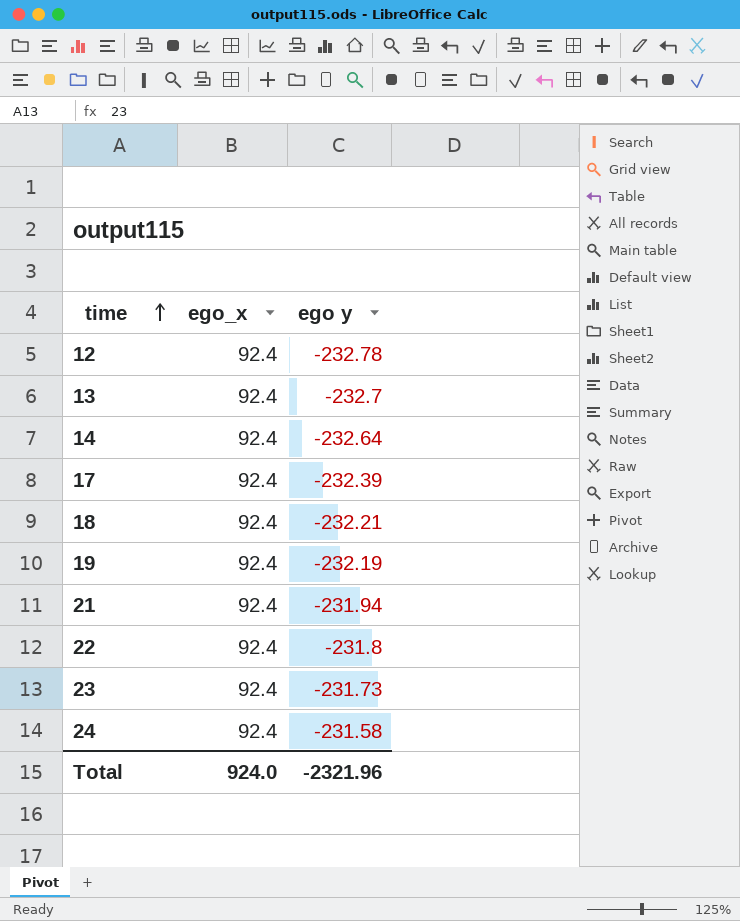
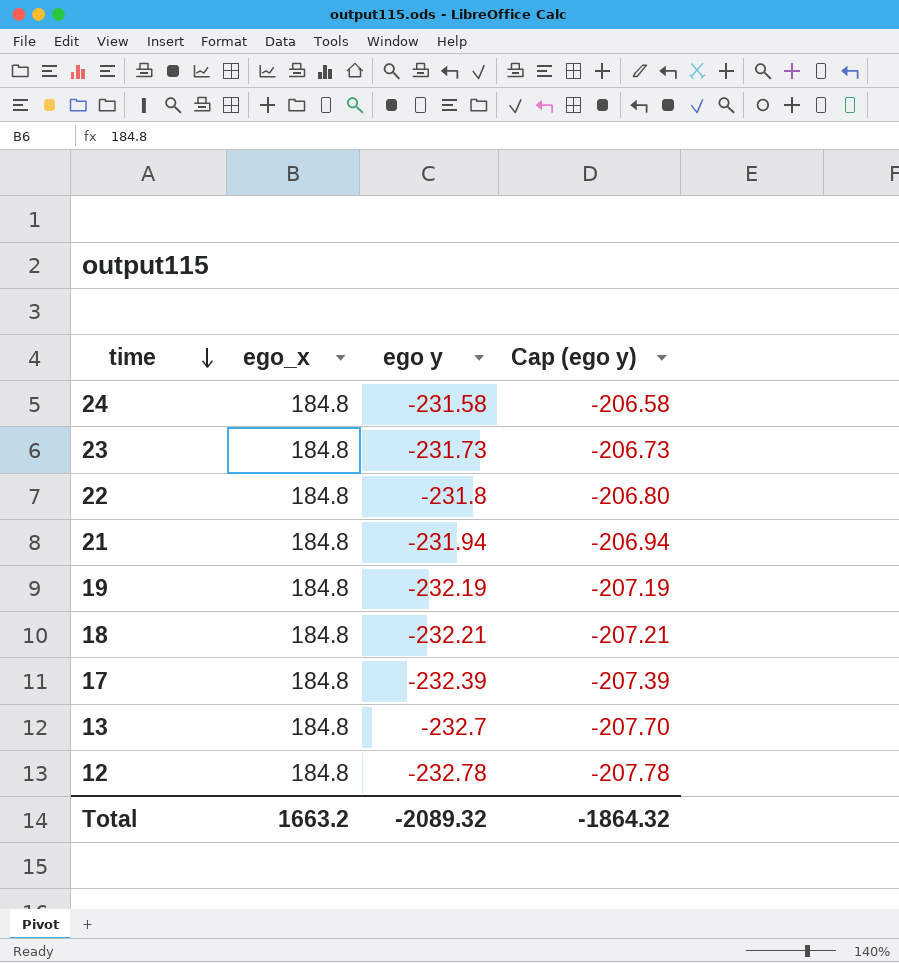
row order: time ascending -> time descending
column Cap (ego y) | formula: none -> [ego y] + 25
row 14: 92.4 | -232.64 -> none
24 | ego_x: 92.4 -> 184.8
23 | ego_x: 92.4 -> 184.8
22 | ego_x: 92.4 -> 184.8
21 | ego_x: 92.4 -> 184.8
19 | ego_x: 92.4 -> 184.8
18 | ego_x: 92.4 -> 184.8
17 | ego_x: 92.4 -> 184.8
13 | ego_x: 92.4 -> 184.8
12 | ego_x: 92.4 -> 184.8
Total | ego_x: 924.0 -> 1663.2
Total | ego y: -2321.96 -> -2089.32

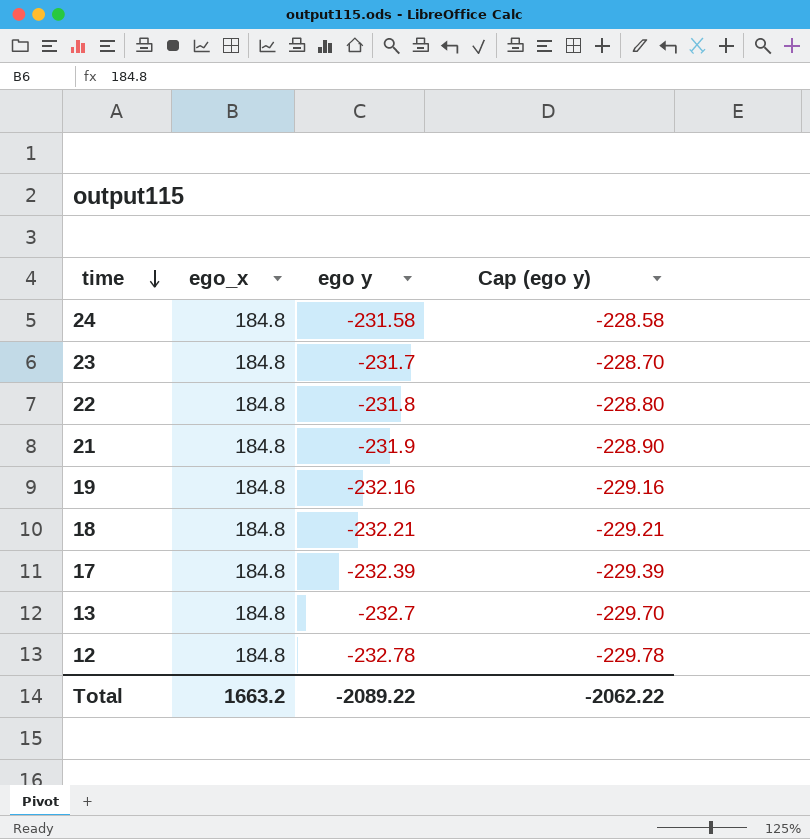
column Cap (ego y) | formula: [ego y] + 25 -> [ego y] + 3
23 | ego y: -231.73 -> -231.7
21 | ego y: -231.94 -> -231.9
19 | ego y: -232.19 -> -232.16
Total | ego y: -2089.32 -> -2089.22
Total | Cap (ego y): -1864.32 -> -2062.22

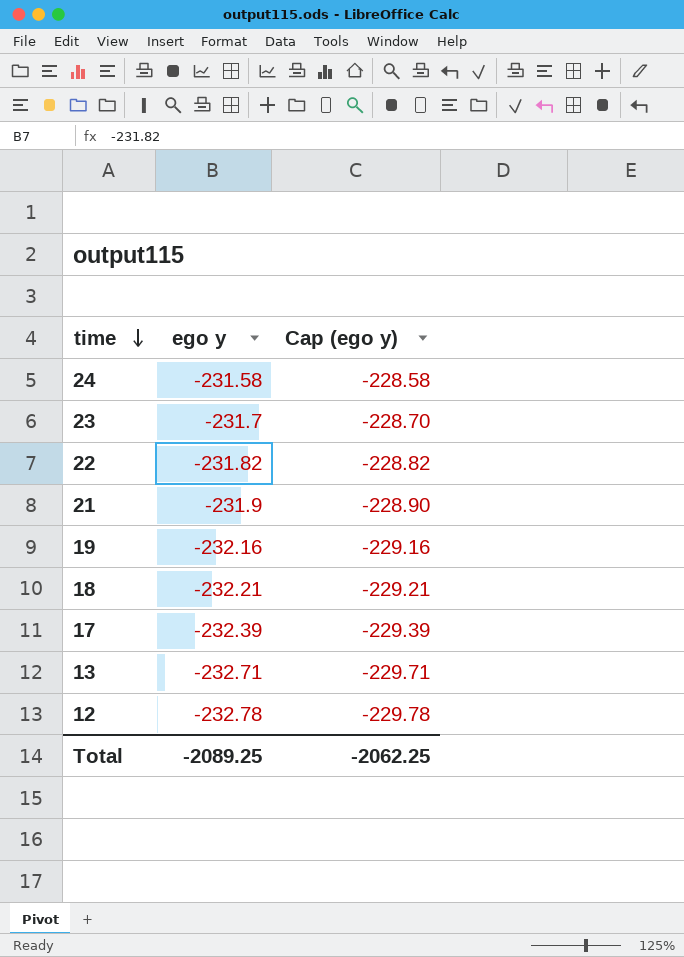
column ego_x | position: 2 -> none
22 | ego y: -231.8 -> -231.82
22 | Cap (ego y): -228.80 -> -228.82
13 | ego y: -232.7 -> -232.71
13 | Cap (ego y): -229.70 -> -229.71
Total | ego y: -2089.22 -> -2089.25
Total | Cap (ego y): -2062.22 -> -2062.25

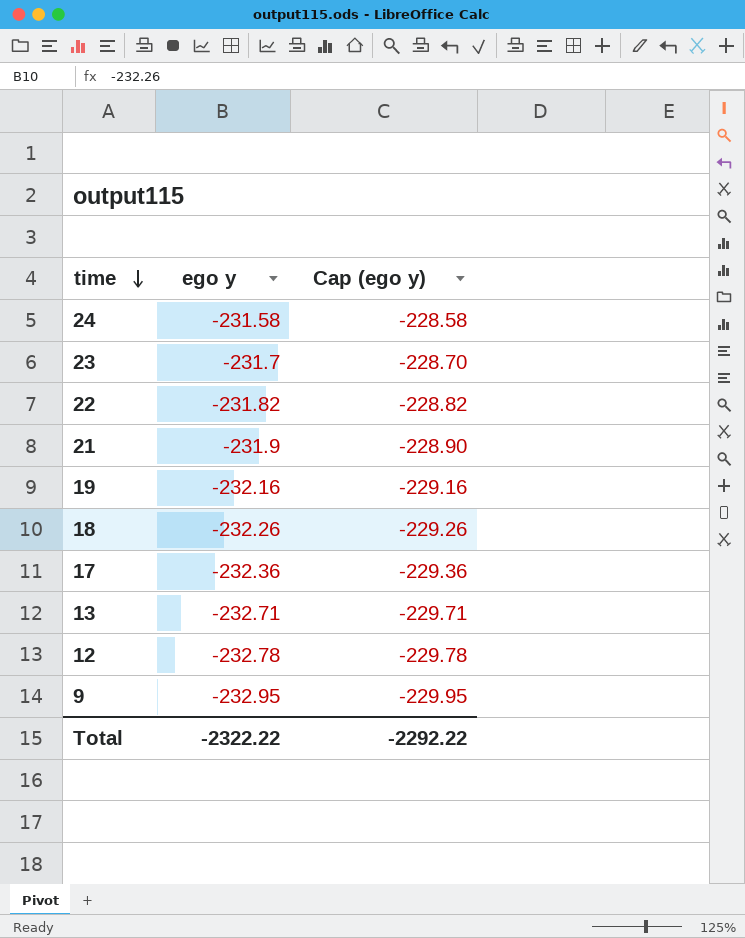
18 | ego y: -232.21 -> -232.26
18 | Cap (ego y): -229.21 -> -229.26
17 | ego y: -232.39 -> -232.36
17 | Cap (ego y): -229.39 -> -229.36
row 9: none -> -232.95 | -229.95
Total | ego y: -2089.25 -> -2322.22
Total | Cap (ego y): -2062.25 -> -2292.22

